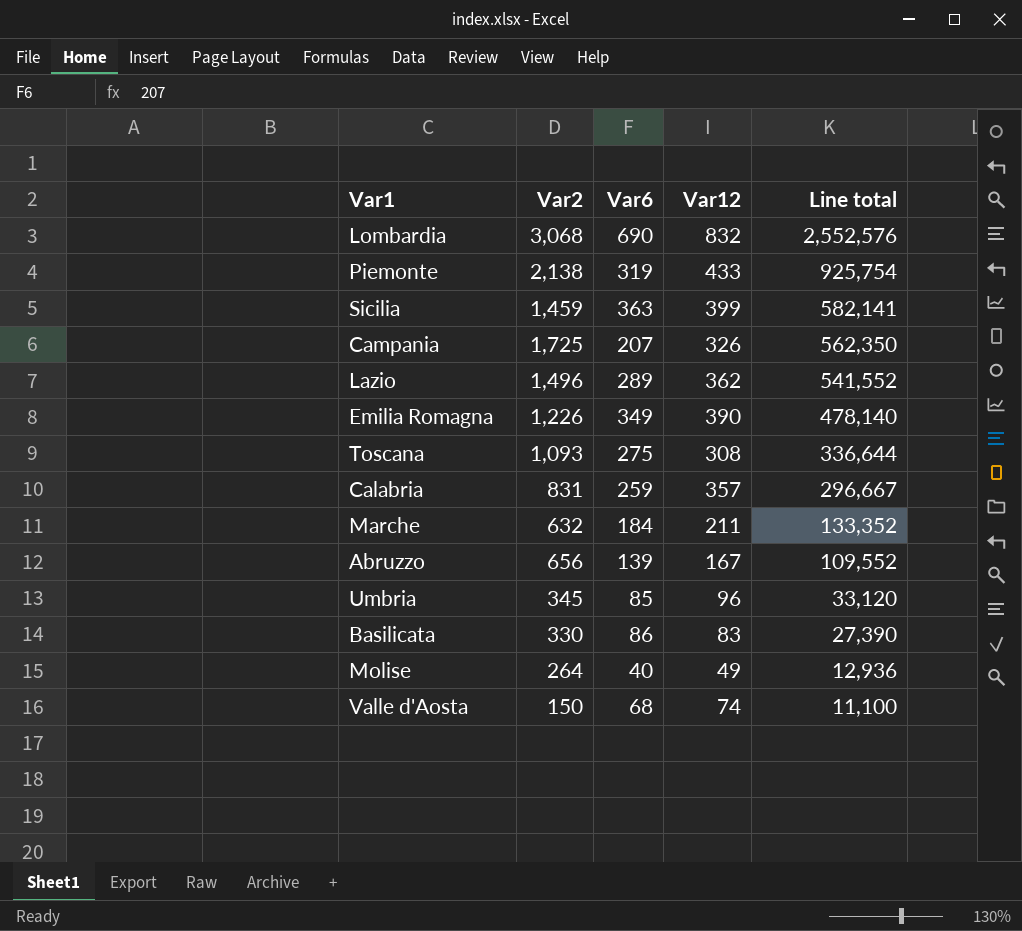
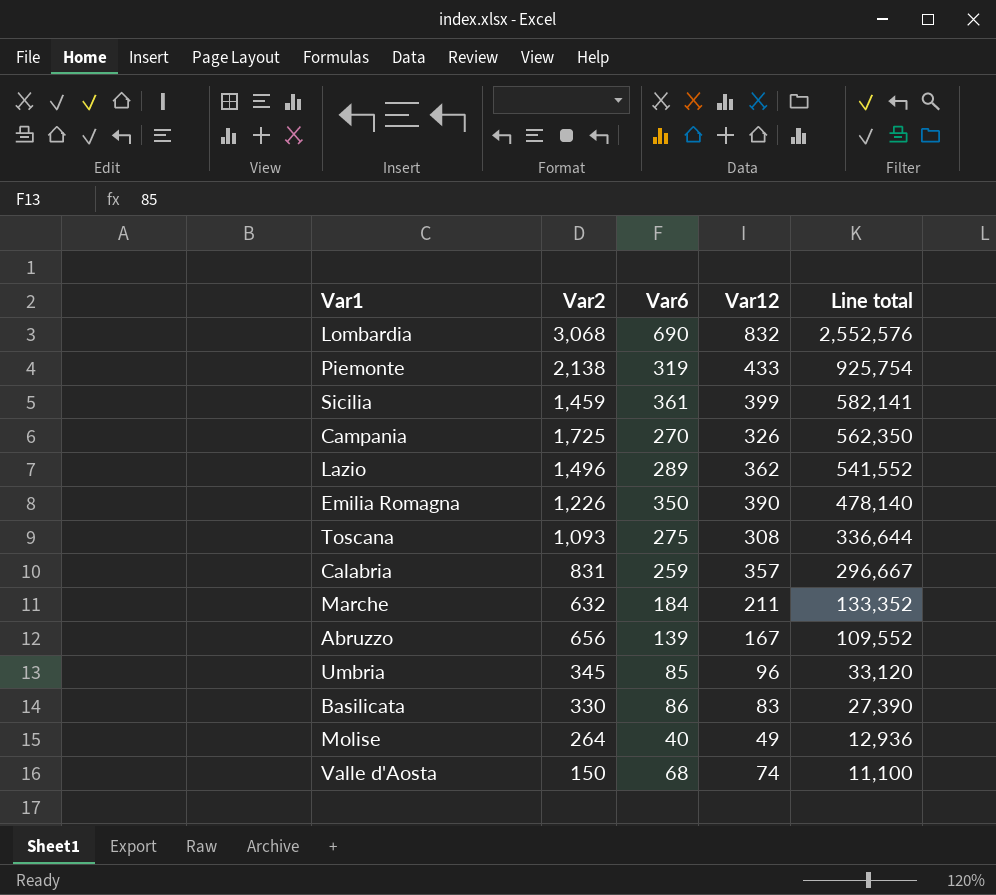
Sicilia | Var6: 363 -> 361
Campania | Var6: 207 -> 270
Emilia Romagna | Var6: 349 -> 350

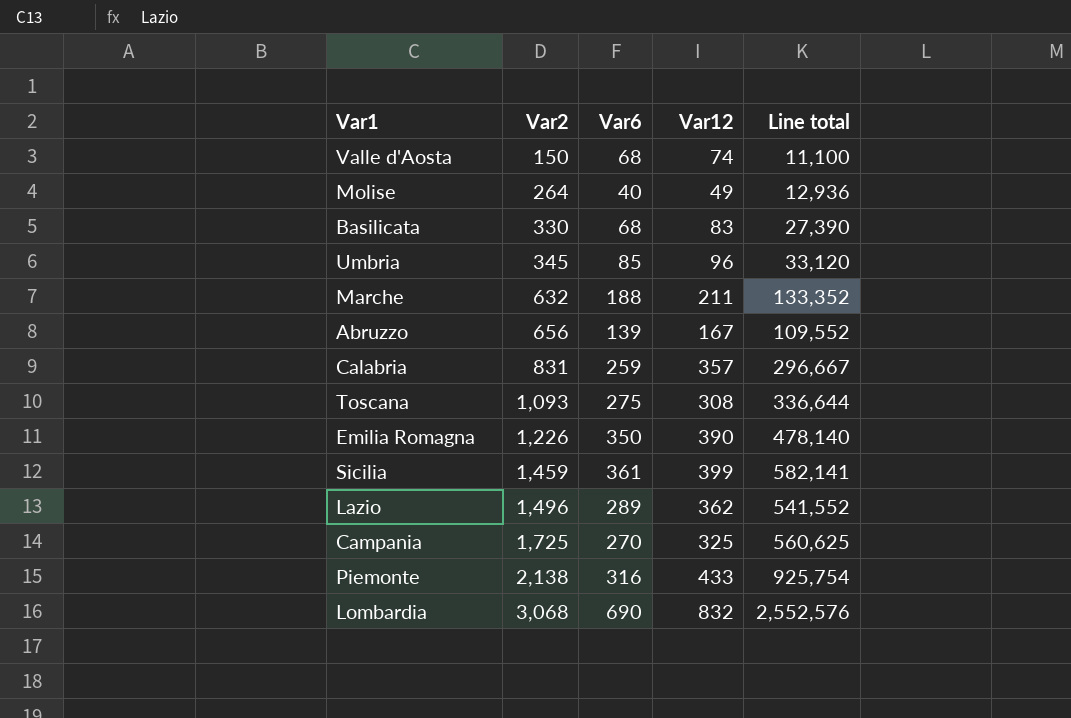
row order: Line total descending -> Var2 ascending
Basilicata | Var6: 86 -> 68
Marche | Var6: 184 -> 188
Campania | Var12: 326 -> 325
Campania | Line total: 562,350 -> 560,625
Piemonte | Var6: 319 -> 316

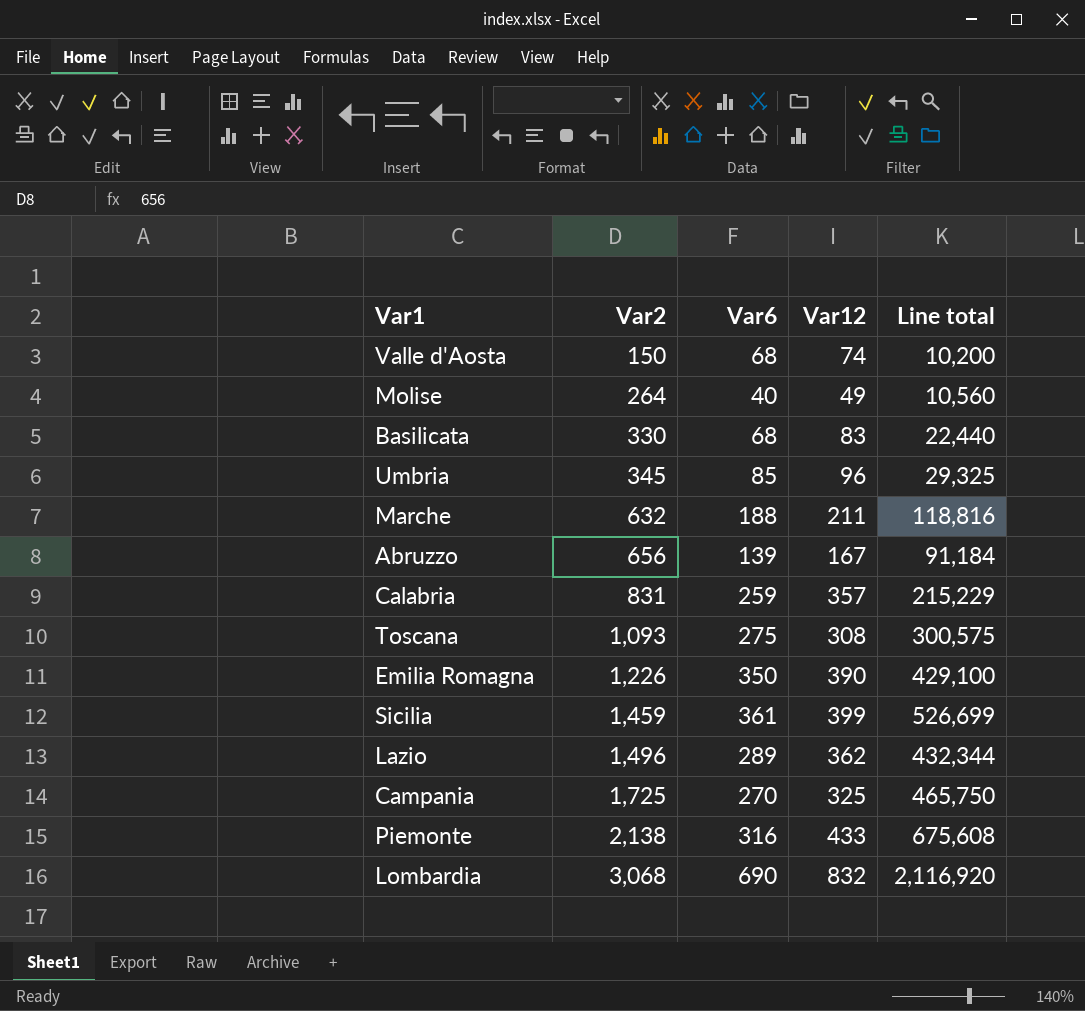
column Line total | formula: [Var2] * [Var12] -> [Var2] * [Var6]

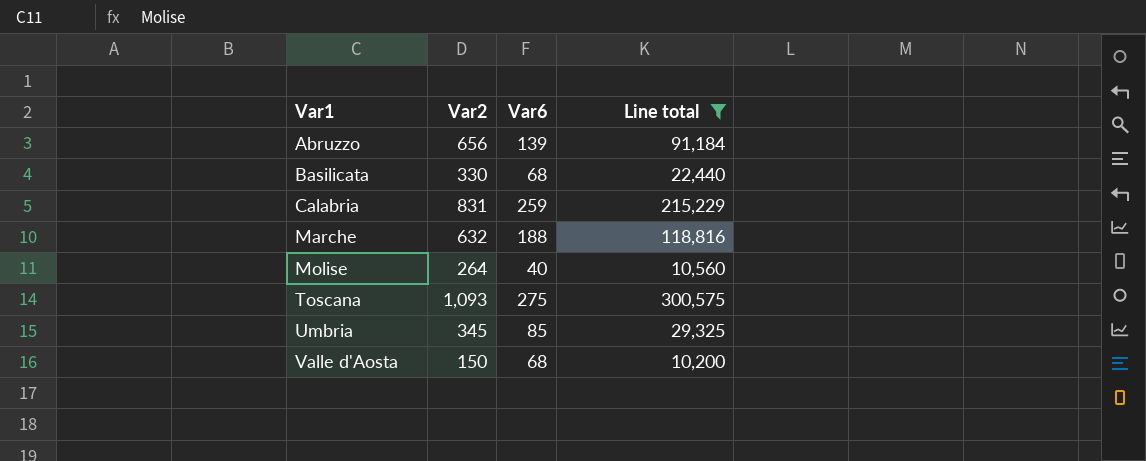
filter: none -> Line total <= 300,575
row order: Var2 ascending -> Var1 ascending
column Var12 | position: 4 -> none

